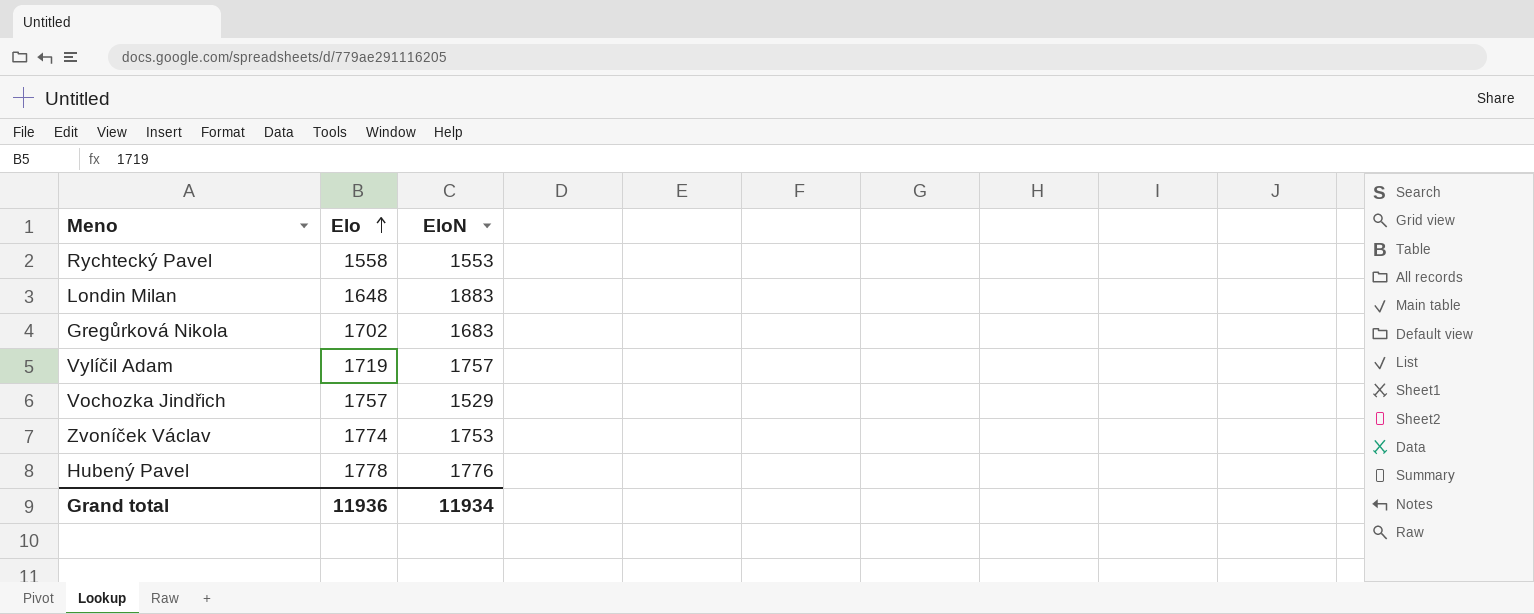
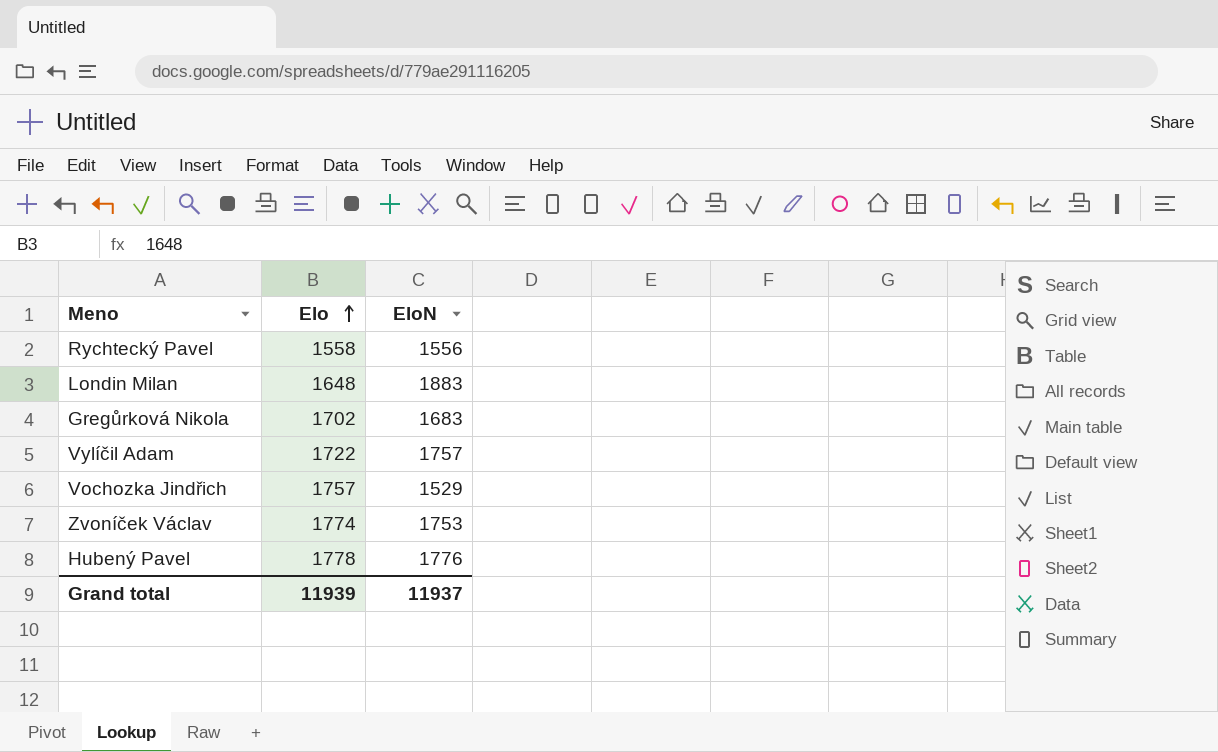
Rychtecký Pavel | EloN: 1553 -> 1556
Vylíčil Adam | Elo: 1719 -> 1722
Grand total | Elo: 11936 -> 11939
Grand total | EloN: 11934 -> 11937

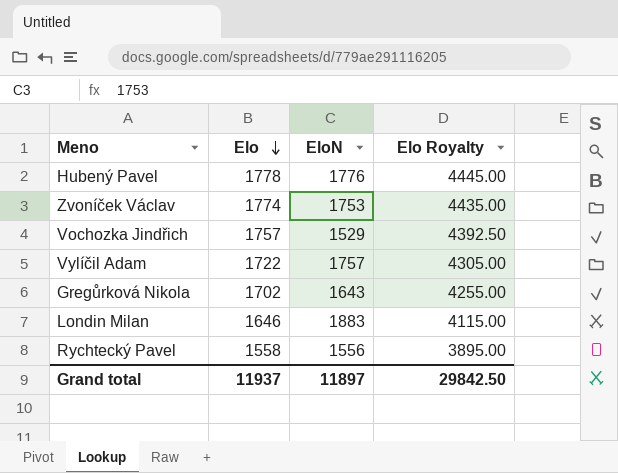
row order: Elo ascending -> Elo descending
column Elo Royalty | formula: none -> [Elo] * 2.5
Gregůrková Nikola | EloN: 1683 -> 1643
Londin Milan | Elo: 1648 -> 1646
Grand total | Elo: 11939 -> 11937
Grand total | EloN: 11937 -> 11897

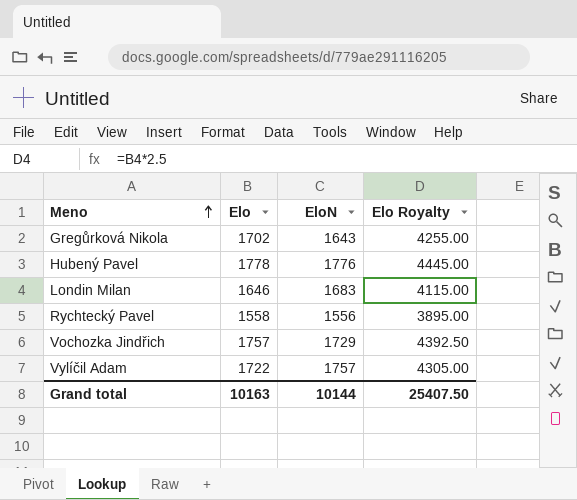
row order: Elo descending -> Meno ascending
row Zvoníček Václav: 1774 | 1753 | 4435.00 -> none
Londin Milan | EloN: 1883 -> 1683
Vochozka Jindřich | EloN: 1529 -> 1729
Grand total | Elo: 11937 -> 10163
Grand total | EloN: 11897 -> 10144
Grand total | Elo Royalty: 29842.50 -> 25407.50

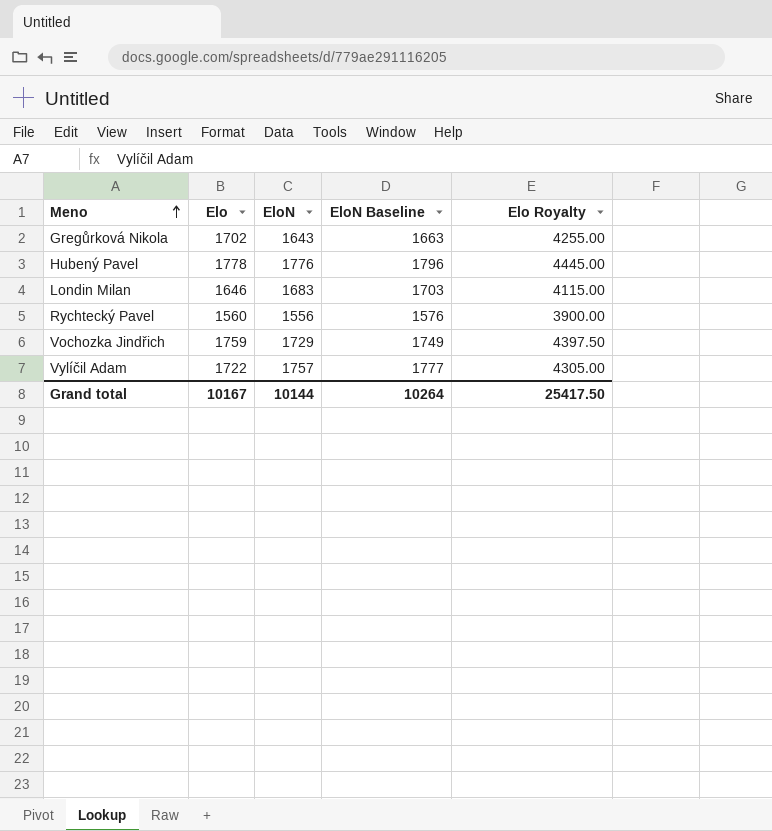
column EloN Baseline | formula: none -> [EloN] + 20
Rychtecký Pavel | Elo: 1558 -> 1560
Rychtecký Pavel | Elo Royalty: 3895.00 -> 3900.00
Vochozka Jindřich | Elo: 1757 -> 1759
Vochozka Jindřich | Elo Royalty: 4392.50 -> 4397.50
Grand total | Elo: 10163 -> 10167
Grand total | Elo Royalty: 25407.50 -> 25417.50

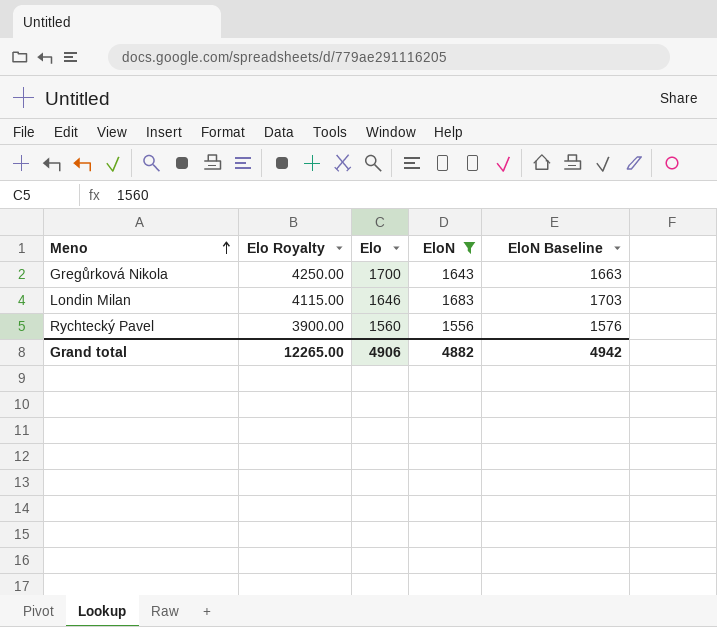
filter: none -> EloN <= 1683
column Elo Royalty | position: 5 -> 2
Gregůrková Nikola | Elo Royalty: 4255.00 -> 4250.00
Gregůrková Nikola | Elo: 1702 -> 1700
Grand total | Elo Royalty: 25417.50 -> 12265.00
Grand total | Elo: 10167 -> 4906
Grand total | EloN: 10144 -> 4882
Grand total | EloN Baseline: 10264 -> 4942

